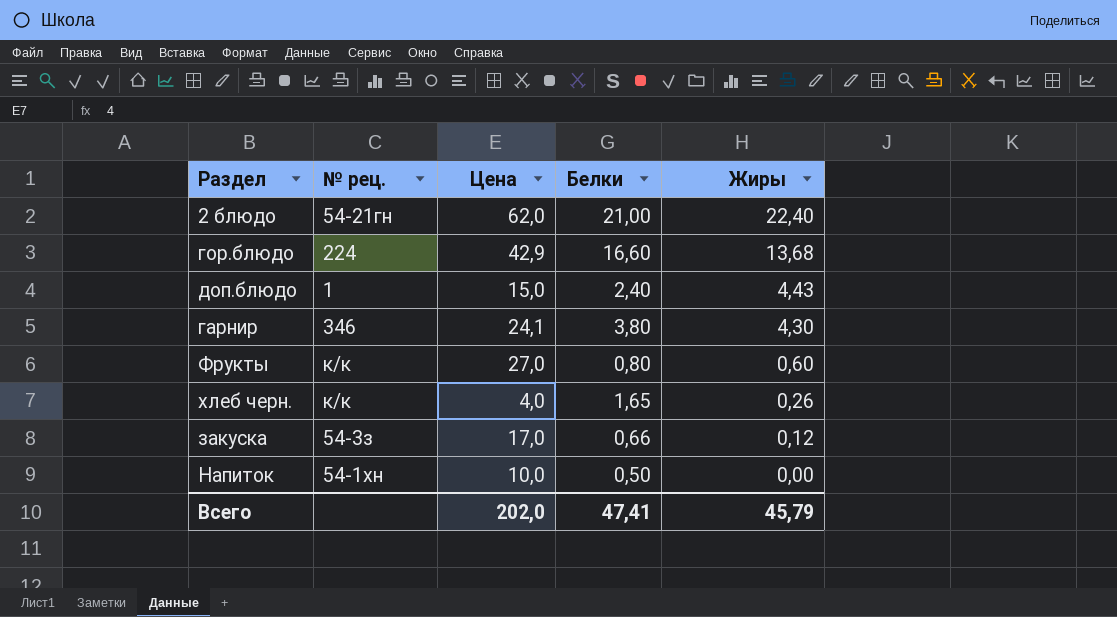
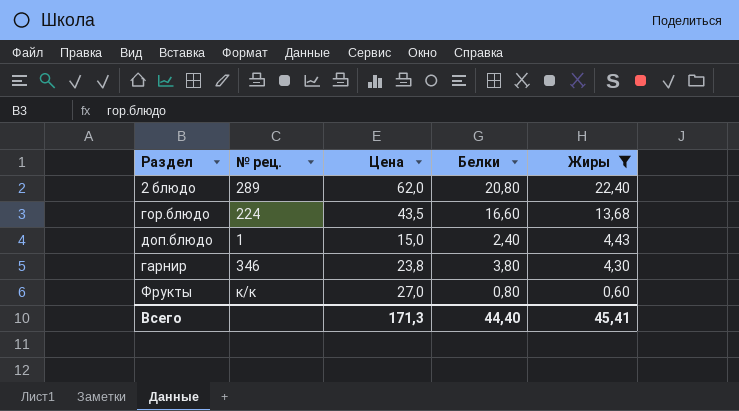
filter: none -> Жиры >= 0,60
2 блюдо | № рец.: 54-21гн -> 289
2 блюдо | Белки: 21,00 -> 20,80
гор.блюдо | Цена: 42,9 -> 43,5
гарнир | Цена: 24,1 -> 23,8
Всего | Цена: 202,0 -> 171,3
Всего | Белки: 47,41 -> 44,40
Всего | Жиры: 45,79 -> 45,41

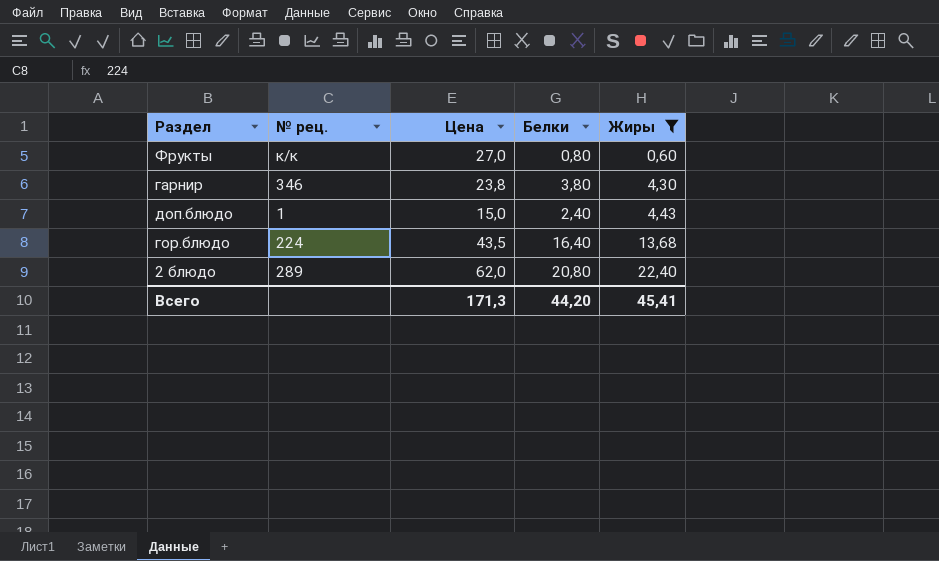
row order: Жиры descending -> Жиры ascending
гор.блюдо | Белки: 16,60 -> 16,40
Всего | Белки: 44,40 -> 44,20

